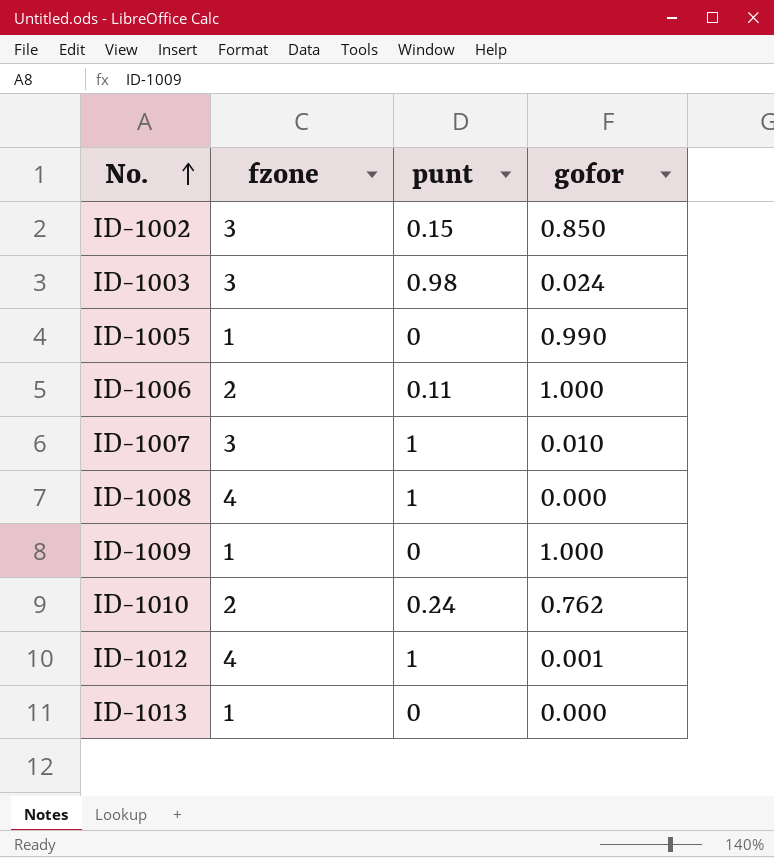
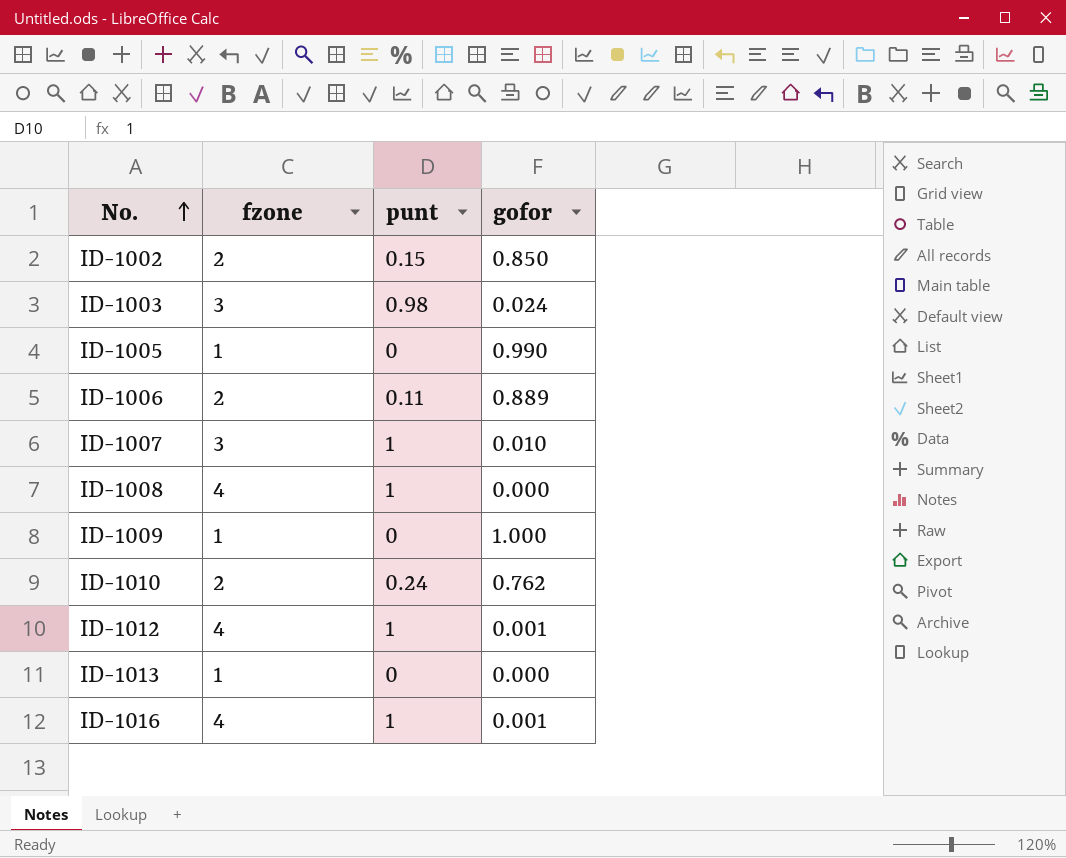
ID-1002 | fzone: 3 -> 2
ID-1006 | gofor: 1.000 -> 0.889
row ID-1016: none -> 4 | 1 | 0.001

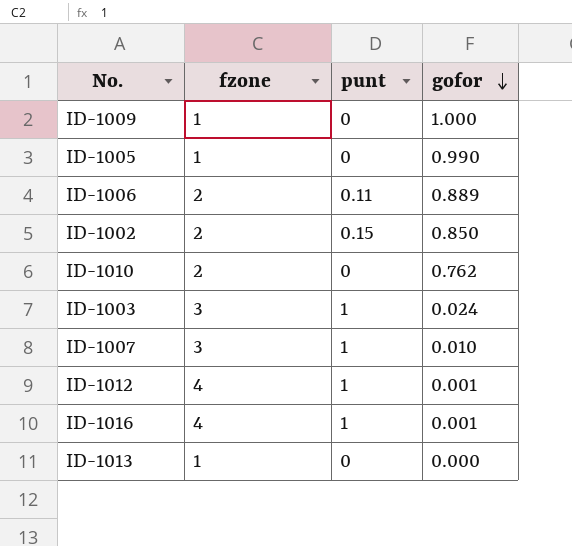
row order: No. ascending -> gofor descending
row ID-1008: 4 | 1 | 0.000 -> none
ID-1010 | punt: 0.24 -> 0
ID-1003 | punt: 0.98 -> 1

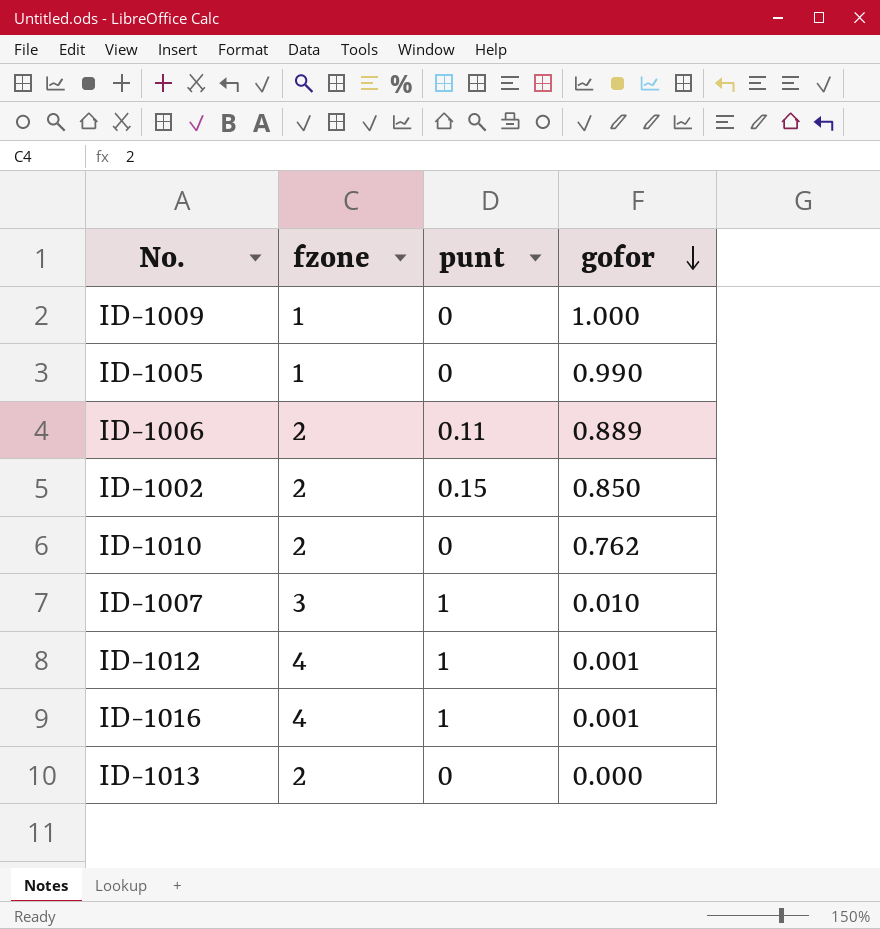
row ID-1003: 3 | 1 | 0.024 -> none
ID-1013 | fzone: 1 -> 2

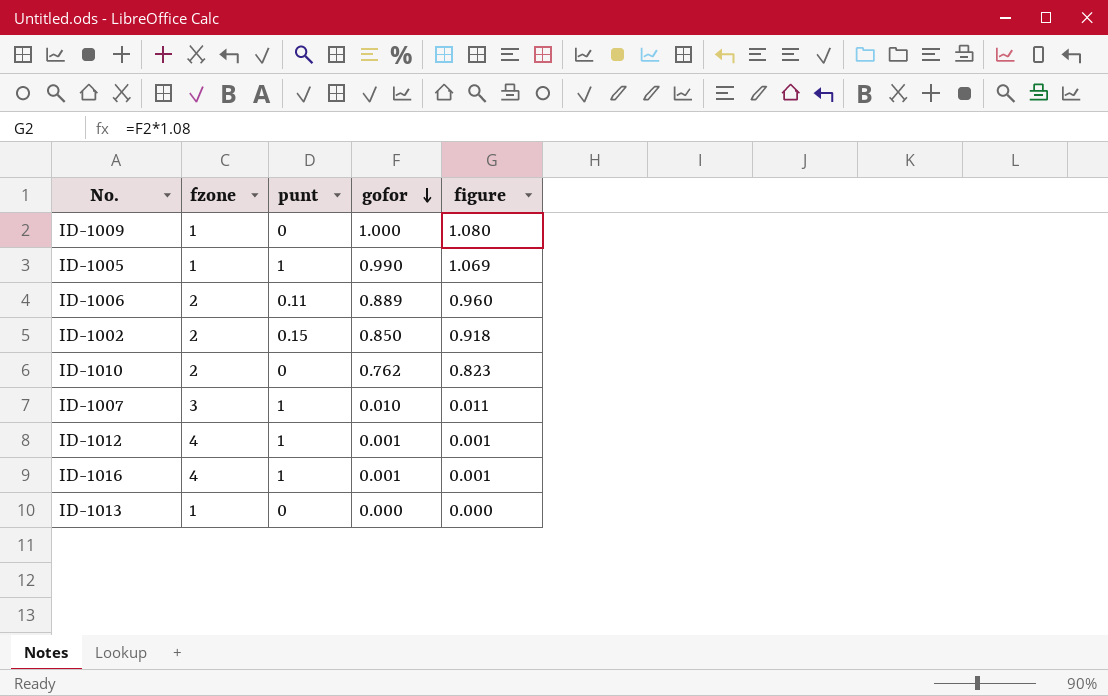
column figure | formula: none -> [gofor] * 1.08
ID-1005 | punt: 0 -> 1
ID-1013 | fzone: 2 -> 1

